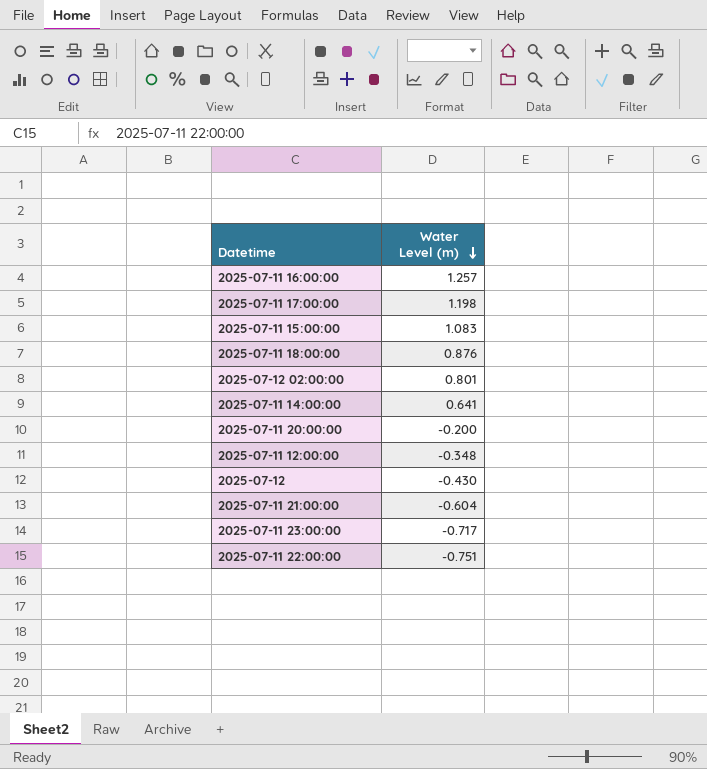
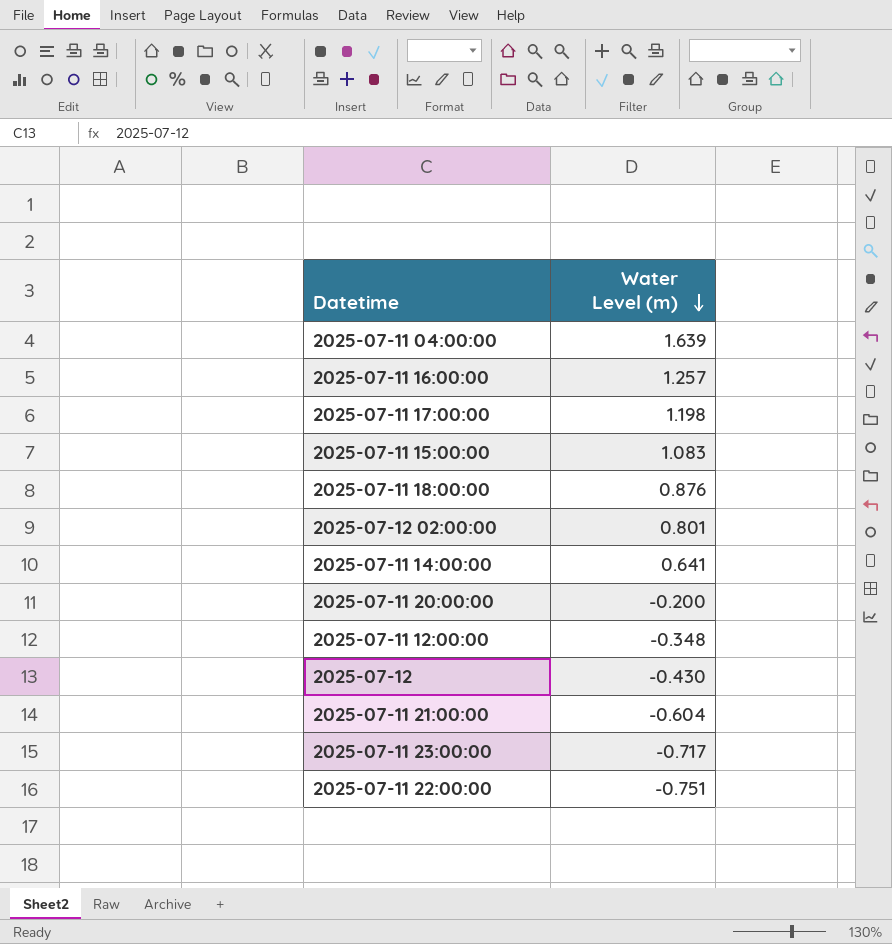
row 2025-07-11 04:00:00: none -> 1.639

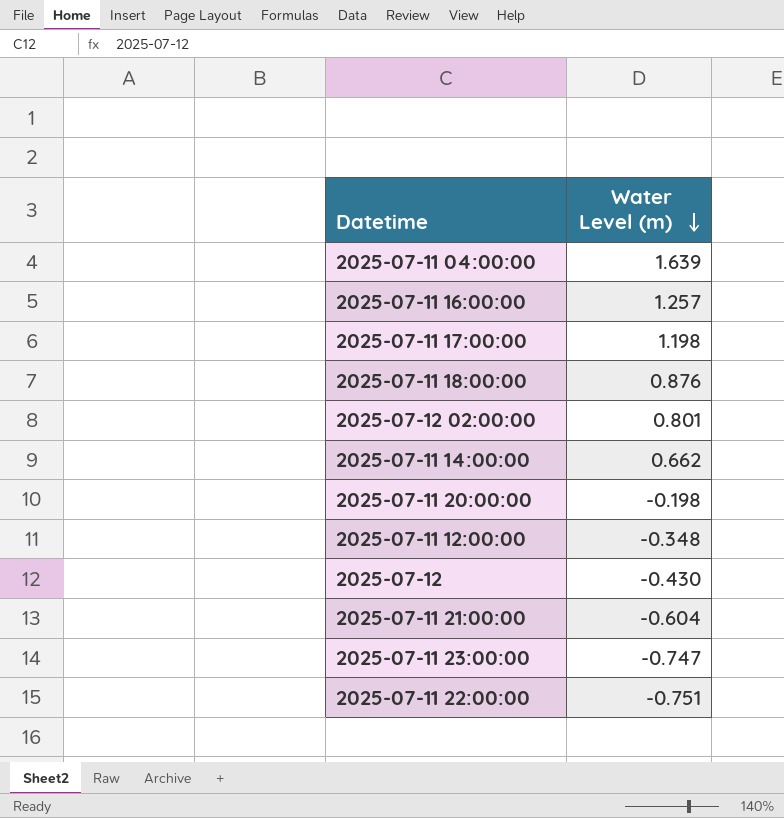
row 2025-07-11 15:00:00: 1.083 -> none
2025-07-11 14:00:00 | Water Level (m): 0.641 -> 0.662
2025-07-11 20:00:00 | Water Level (m): -0.200 -> -0.198
2025-07-11 23:00:00 | Water Level (m): -0.717 -> -0.747

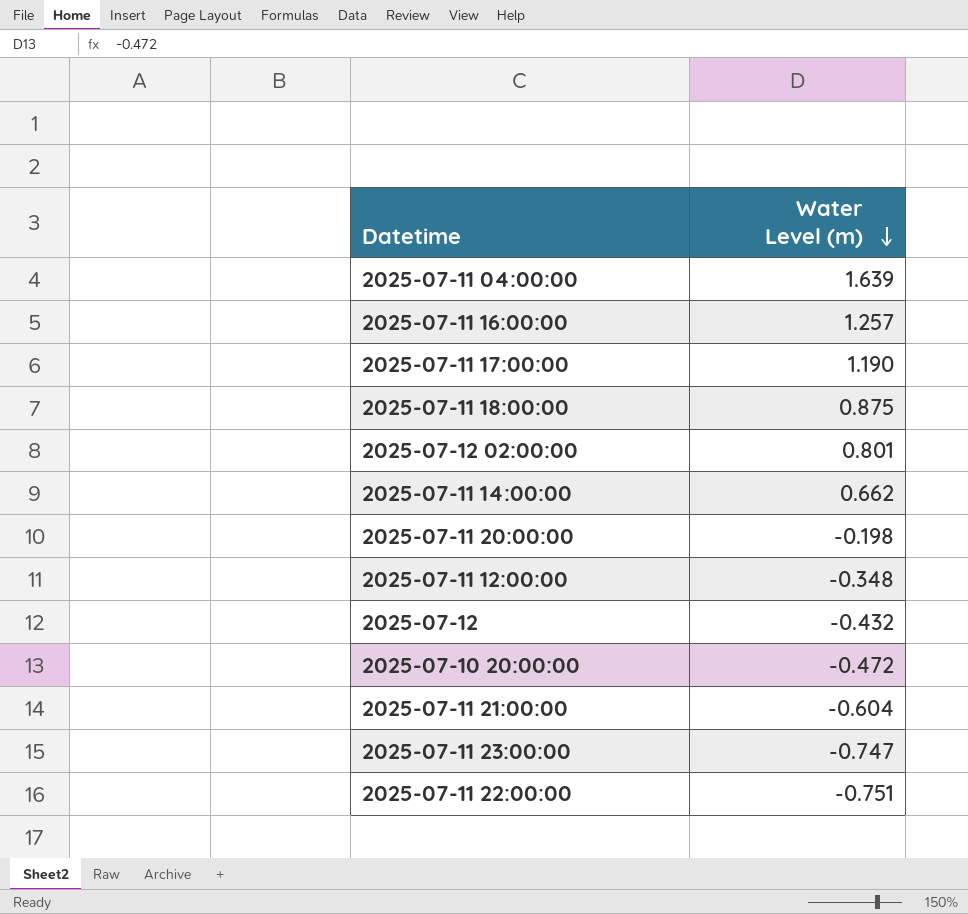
2025-07-11 17:00:00 | Water Level (m): 1.198 -> 1.190
2025-07-11 18:00:00 | Water Level (m): 0.876 -> 0.875
2025-07-12 | Water Level (m): -0.430 -> -0.432
row 2025-07-10 20:00:00: none -> -0.472

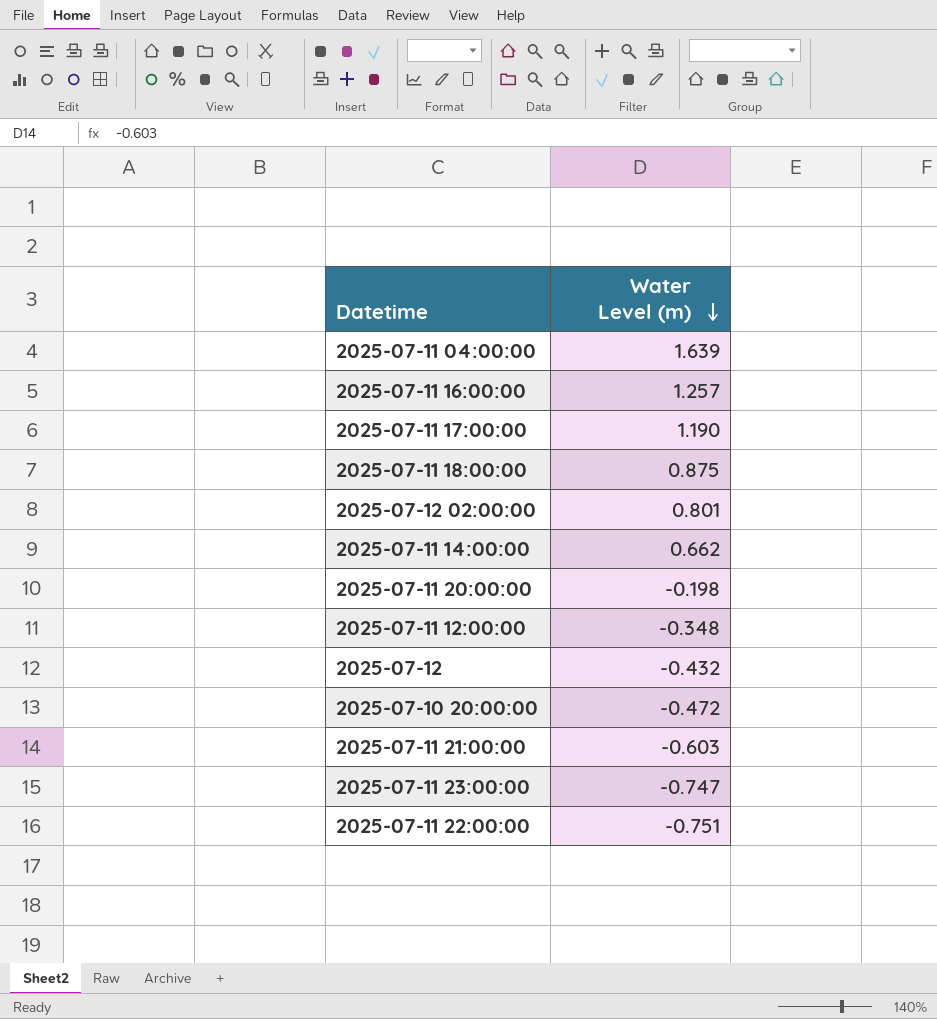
2025-07-11 21:00:00 | Water Level (m): -0.604 -> -0.603

